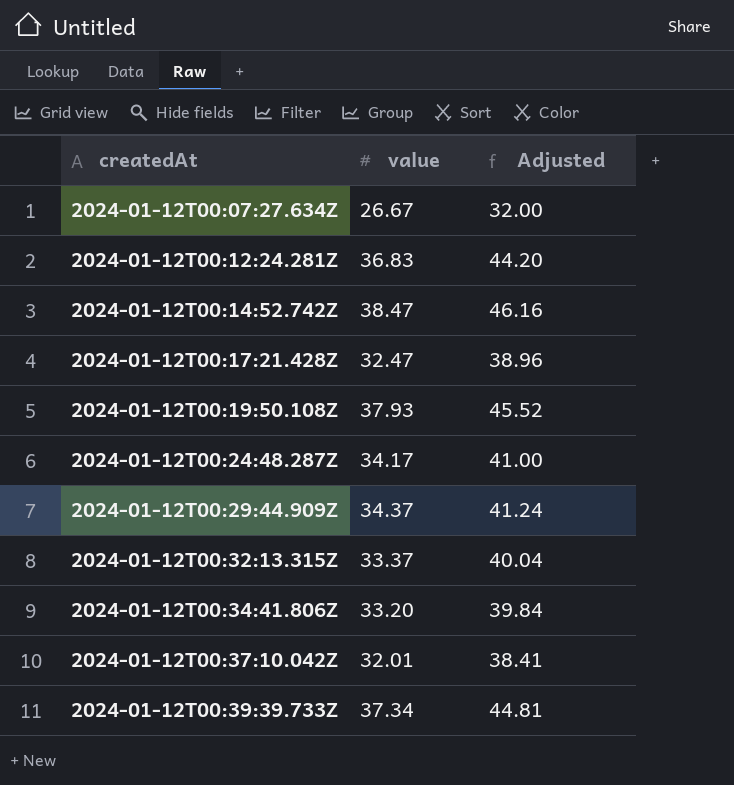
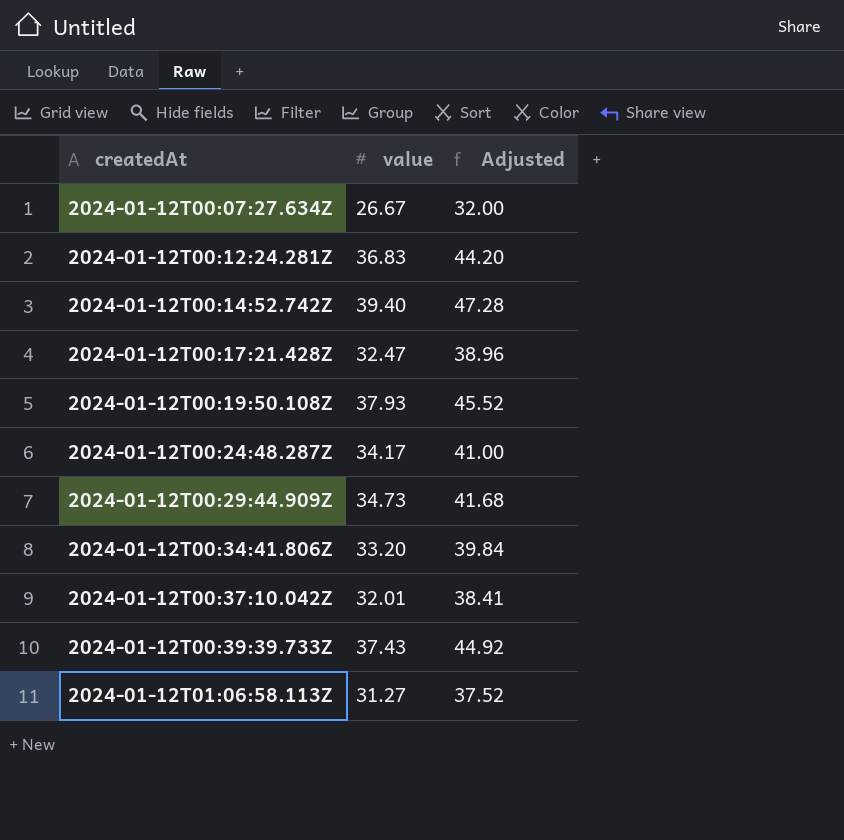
row 2024-01-12T00:32:13.315Z: 33.37 | 40.04 -> none
2024-01-12T00:14:52.742Z | value: 38.47 -> 39.40
2024-01-12T00:14:52.742Z | Adjusted: 46.16 -> 47.28
2024-01-12T00:29:44.909Z | value: 34.37 -> 34.73
2024-01-12T00:29:44.909Z | Adjusted: 41.24 -> 41.68
2024-01-12T00:39:39.733Z | value: 37.34 -> 37.43
2024-01-12T00:39:39.733Z | Adjusted: 44.81 -> 44.92
row 2024-01-12T01:06:58.113Z: none -> 31.27 | 37.52

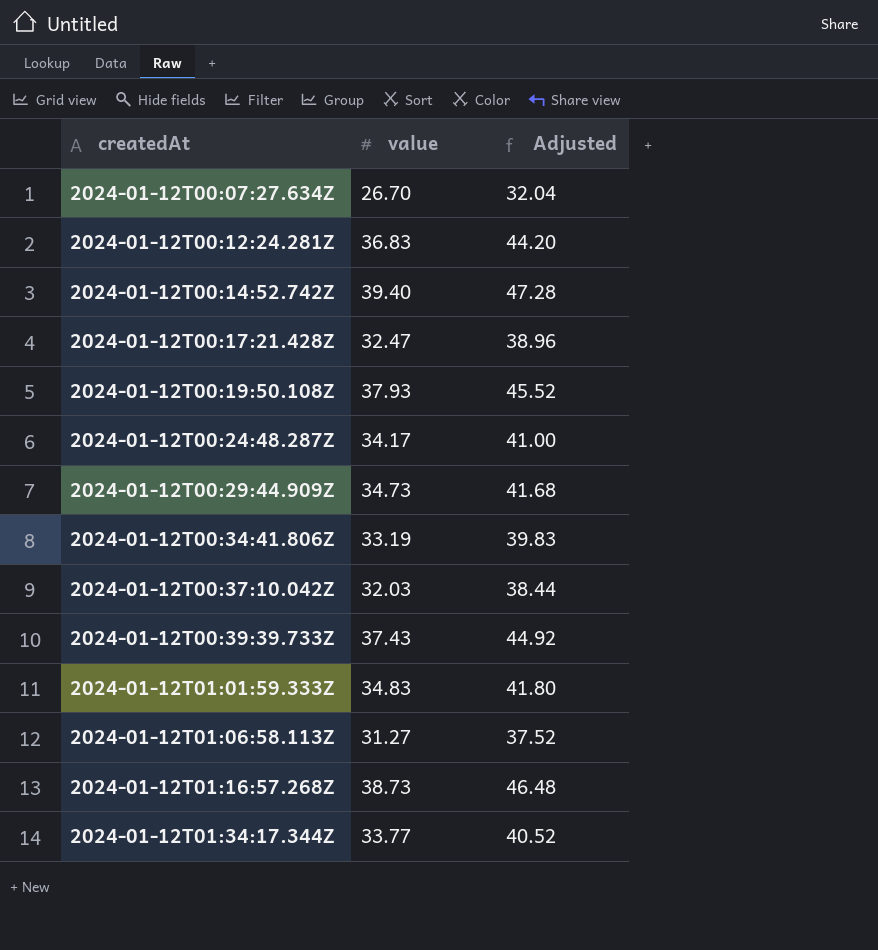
2024-01-12T00:07:27.634Z | value: 26.67 -> 26.70
2024-01-12T00:07:27.634Z | Adjusted: 32.00 -> 32.04
2024-01-12T00:34:41.806Z | value: 33.20 -> 33.19
2024-01-12T00:34:41.806Z | Adjusted: 39.84 -> 39.83
2024-01-12T00:37:10.042Z | value: 32.01 -> 32.03
2024-01-12T00:37:10.042Z | Adjusted: 38.41 -> 38.44
row 2024-01-12T01:01:59.333Z: none -> 34.83 | 41.80
row 2024-01-12T01:16:57.268Z: none -> 38.73 | 46.48
row 2024-01-12T01:34:17.344Z: none -> 33.77 | 40.52

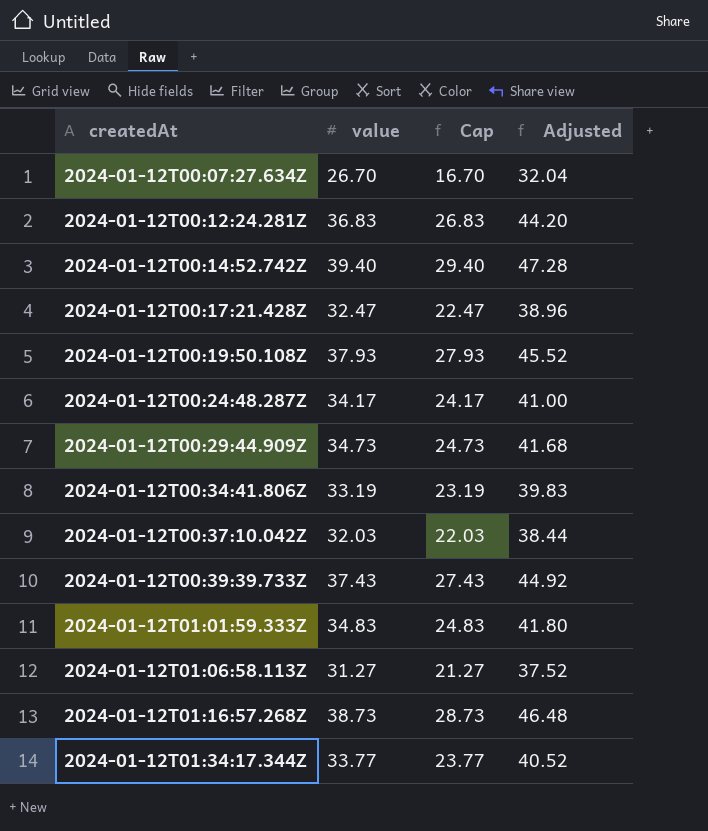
column Cap | formula: none -> [value] - 10

